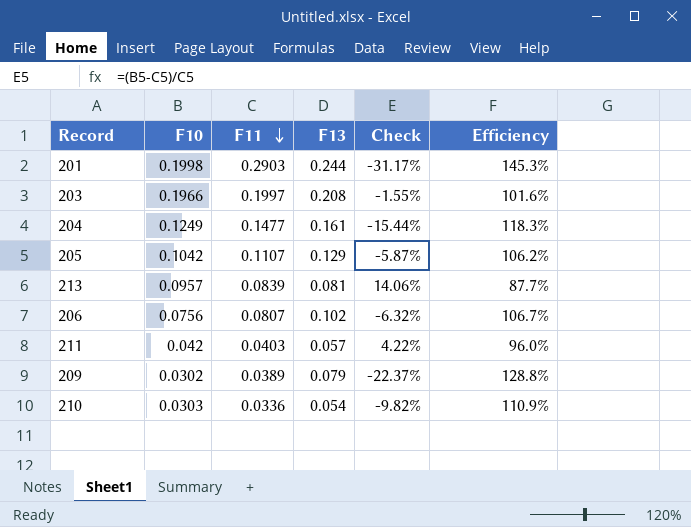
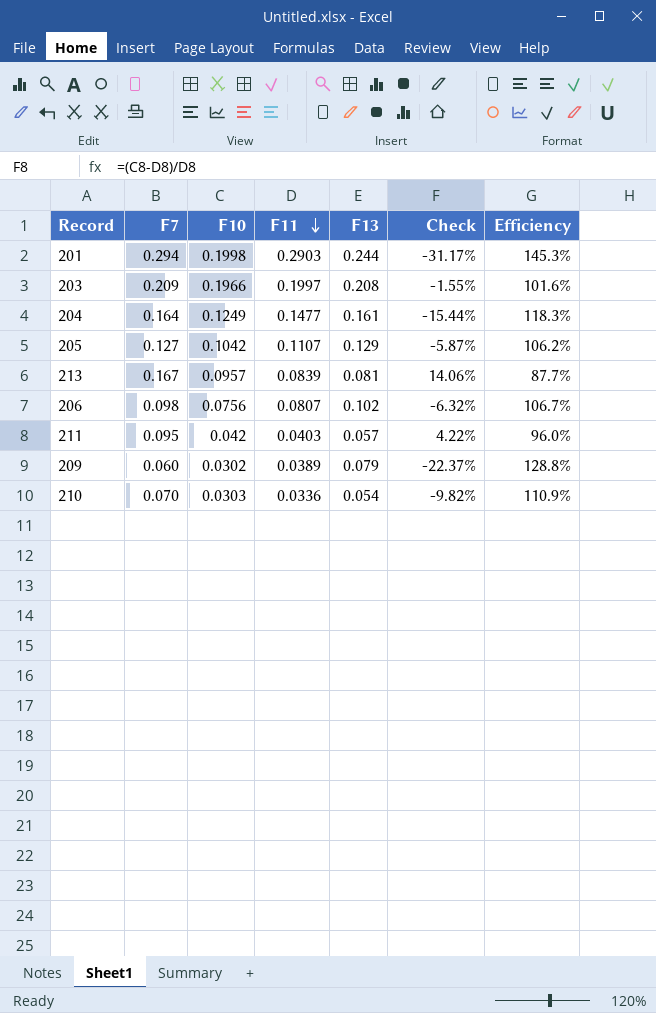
column F7 | position: none -> 2

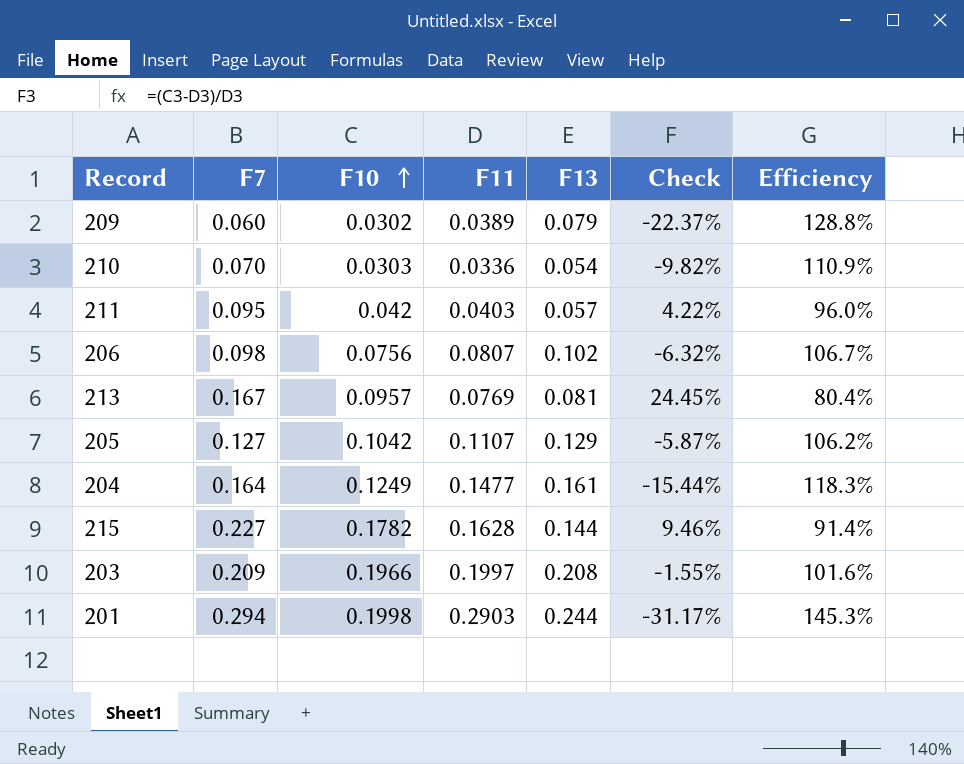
row order: F11 descending -> F10 ascending
213 | F11: 0.0839 -> 0.0769
213 | Check: 14.06% -> 24.45%
213 | Efficiency: 87.7% -> 80.4%
row 215: none -> 0.227 | 0.1782 | 0.1628 | 0.144 | 9.46% | 91.4%

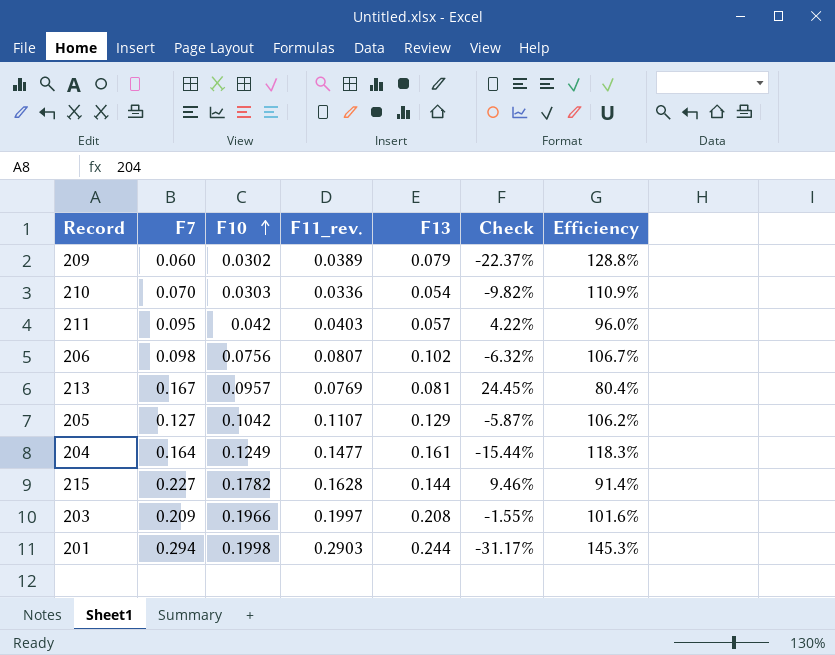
column name: F11 -> F11_rev.

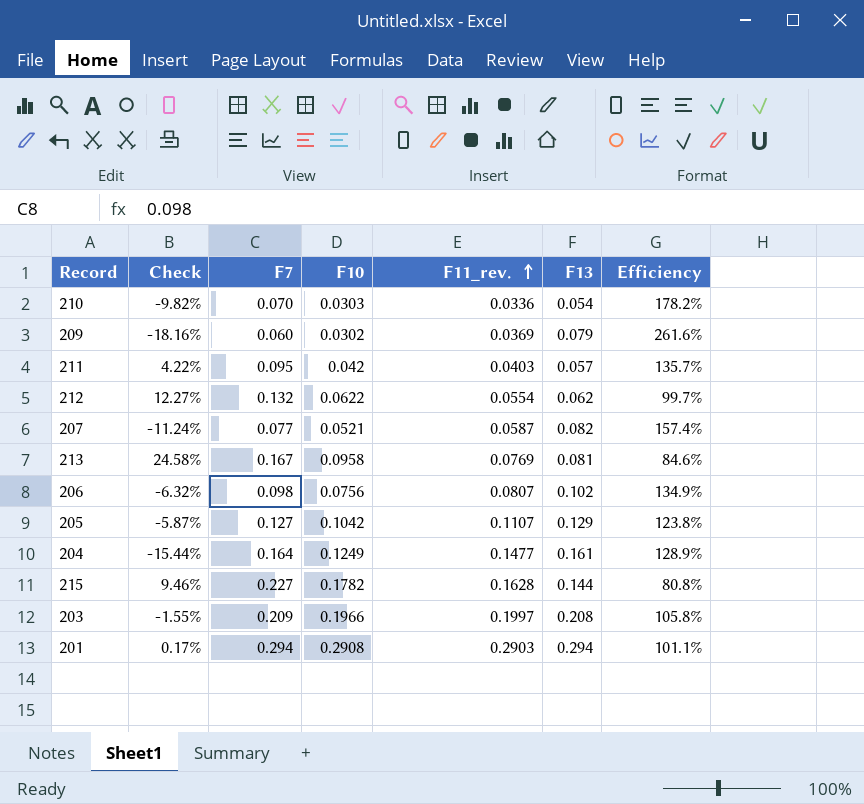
row order: F10 ascending -> F11_rev. ascending
column Check | position: 6 -> 2
column Efficiency | formula: [F11_rev.] / [F10] -> [F13] / [F10]
209 | Check: -22.37% -> -18.16%
209 | F11_rev.: 0.0389 -> 0.0369
row 212: none -> 12.27% | 0.132 | 0.0622 | 0.0554 | 0.062 | 99.7%
row 207: none -> -11.24% | 0.077 | 0.0521 | 0.0587 | 0.082 | 157.4%
213 | Check: 24.45% -> 24.58%
213 | F10: 0.0957 -> 0.0958
201 | Check: -31.17% -> 0.17%
201 | F10: 0.1998 -> 0.2908
201 | F13: 0.244 -> 0.294

